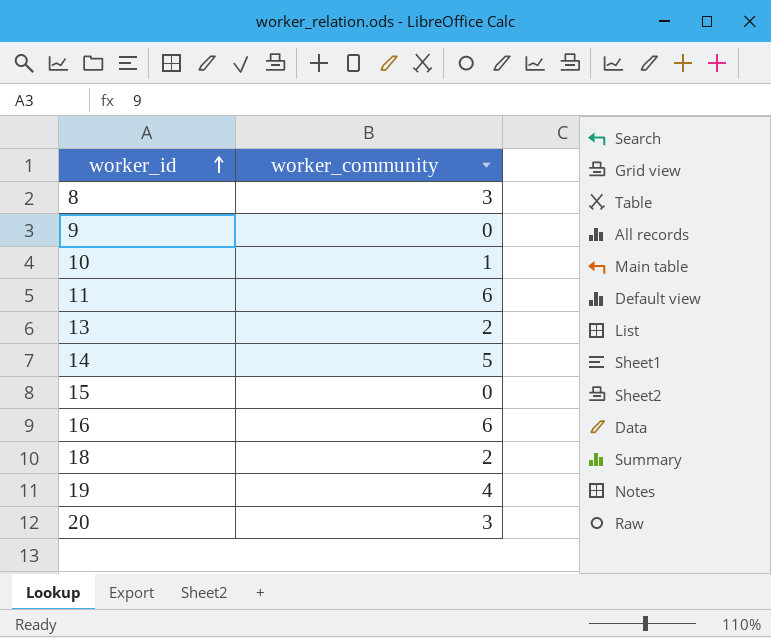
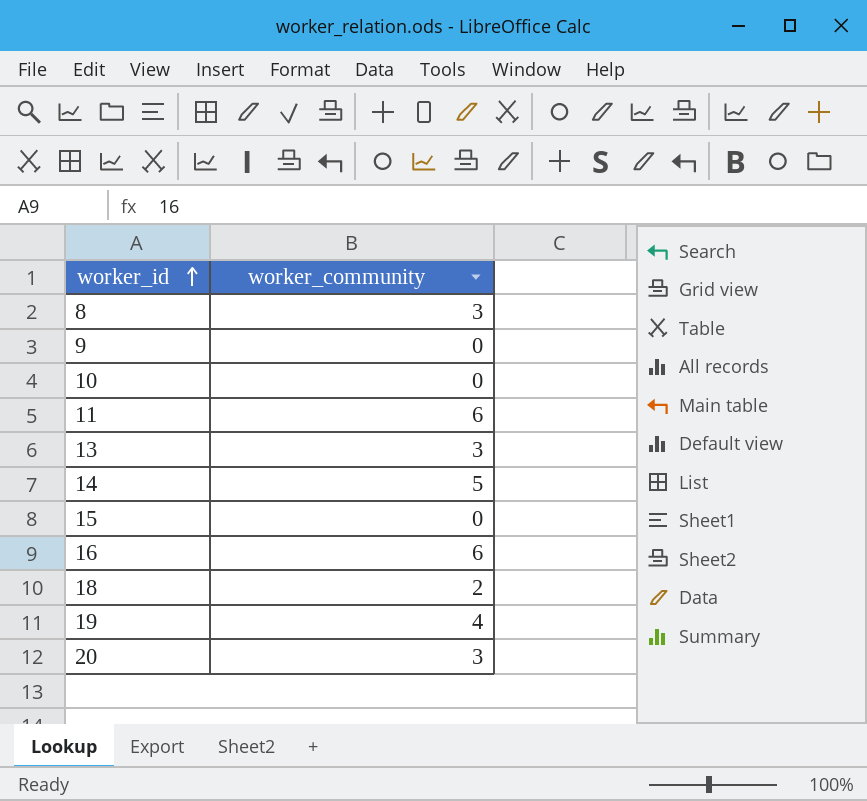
10 | worker_community: 1 -> 0
13 | worker_community: 2 -> 3

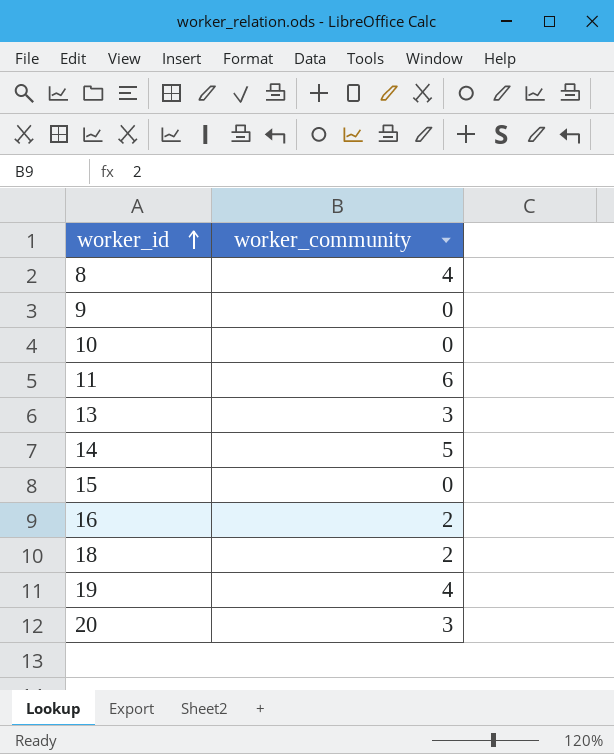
8 | worker_community: 3 -> 4
16 | worker_community: 6 -> 2

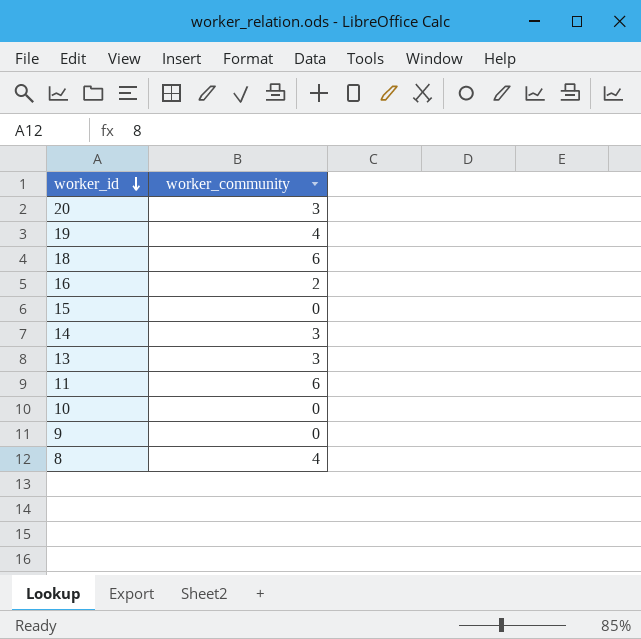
row order: worker_id ascending -> worker_id descending
18 | worker_community: 2 -> 6
14 | worker_community: 5 -> 3

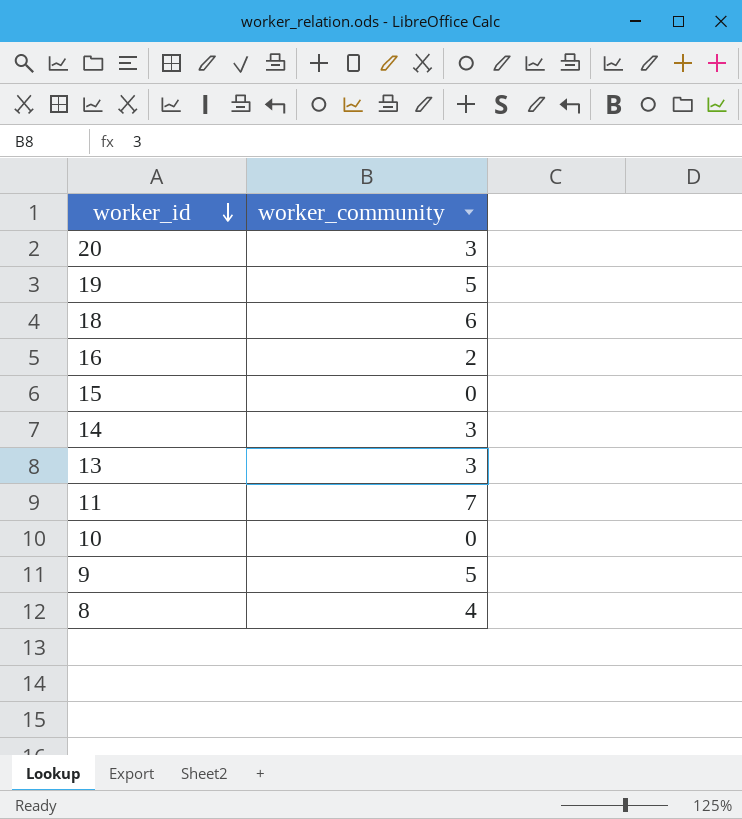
19 | worker_community: 4 -> 5
11 | worker_community: 6 -> 7
9 | worker_community: 0 -> 5

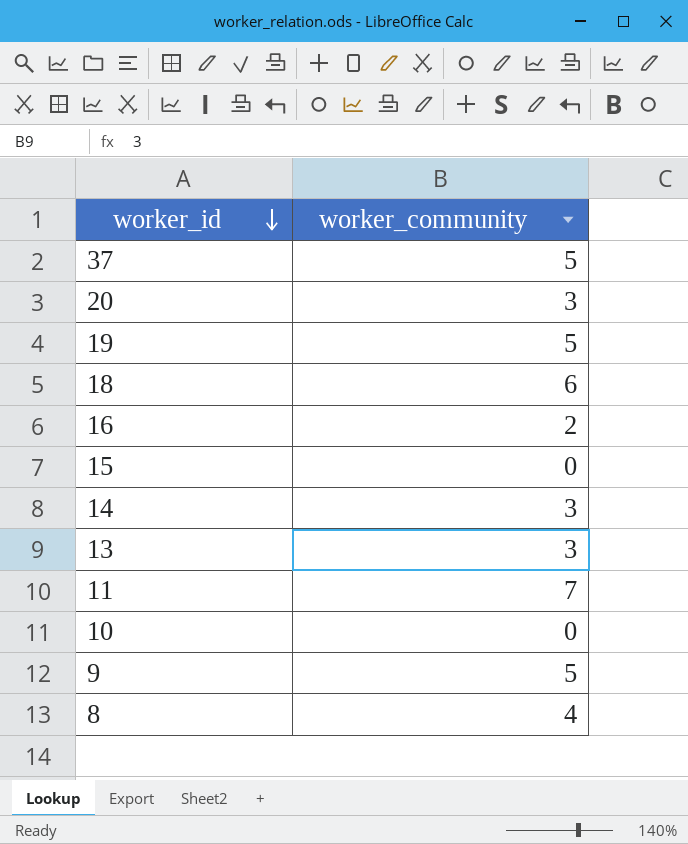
row 37: none -> 5

